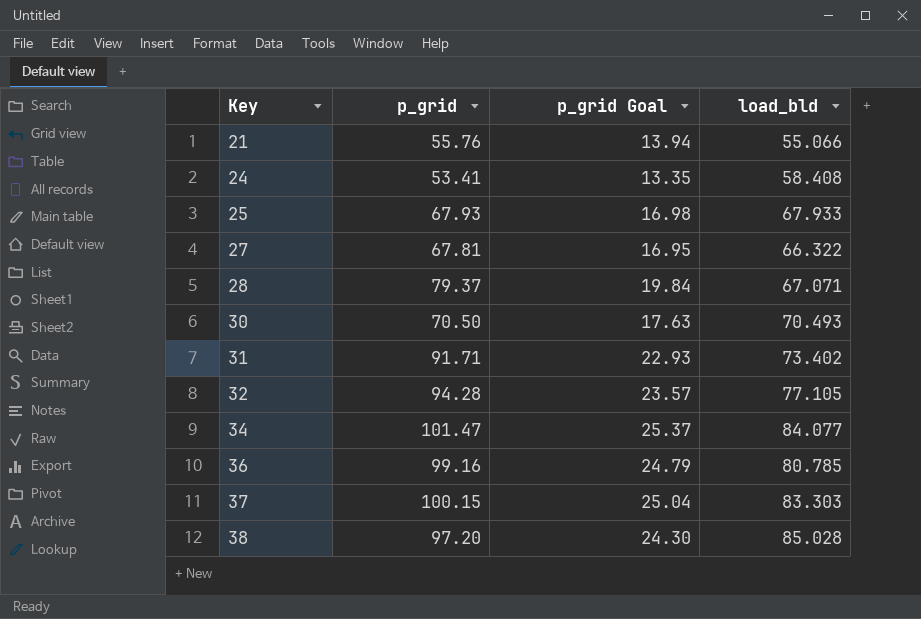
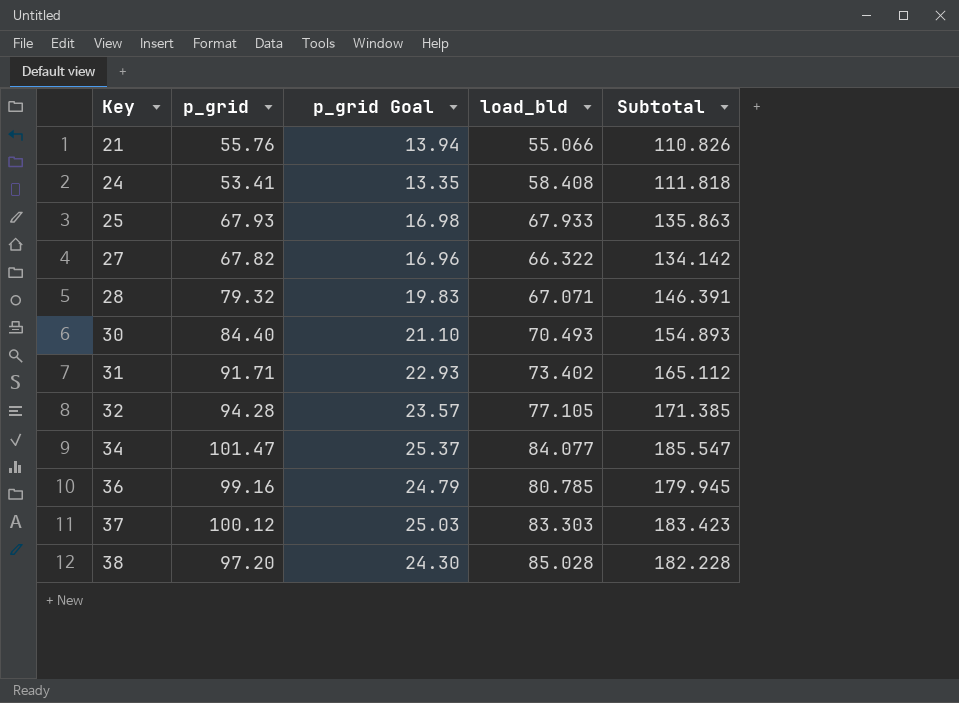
column Subtotal | formula: none -> [p_grid] + [load_bld]
27 | p_grid: 67.81 -> 67.82
27 | p_grid Goal: 16.95 -> 16.96
28 | p_grid: 79.37 -> 79.32
28 | p_grid Goal: 19.84 -> 19.83
30 | p_grid: 70.50 -> 84.40
30 | p_grid Goal: 17.63 -> 21.10
37 | p_grid: 100.15 -> 100.12
37 | p_grid Goal: 25.04 -> 25.03

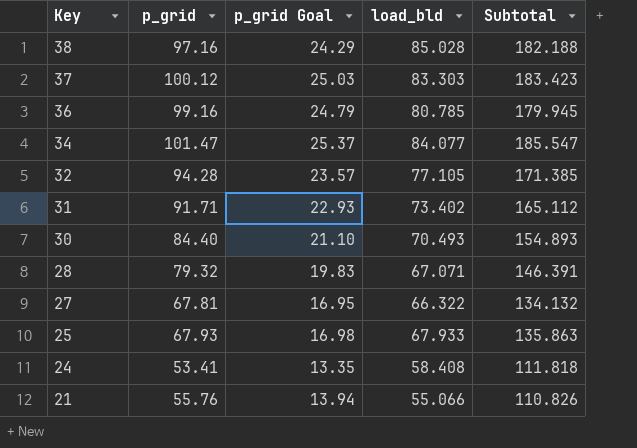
row order: Key ascending -> Key descending
38 | p_grid: 97.20 -> 97.16
38 | p_grid Goal: 24.30 -> 24.29
38 | Subtotal: 182.228 -> 182.188
27 | p_grid: 67.82 -> 67.81
27 | p_grid Goal: 16.96 -> 16.95
27 | Subtotal: 134.142 -> 134.132

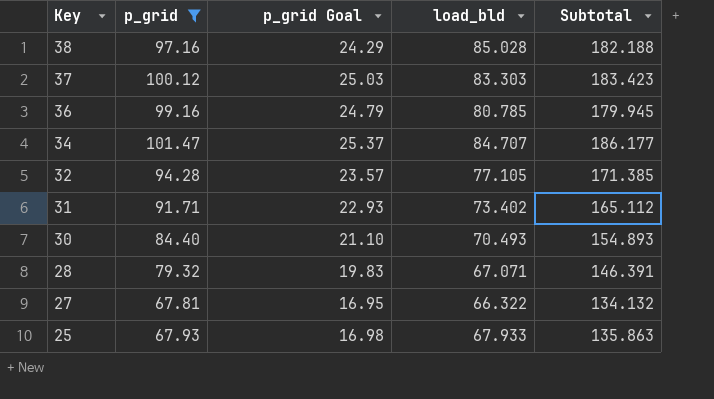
filter: none -> p_grid >= 67.81
34 | load_bld: 84.077 -> 84.707
34 | Subtotal: 185.547 -> 186.177

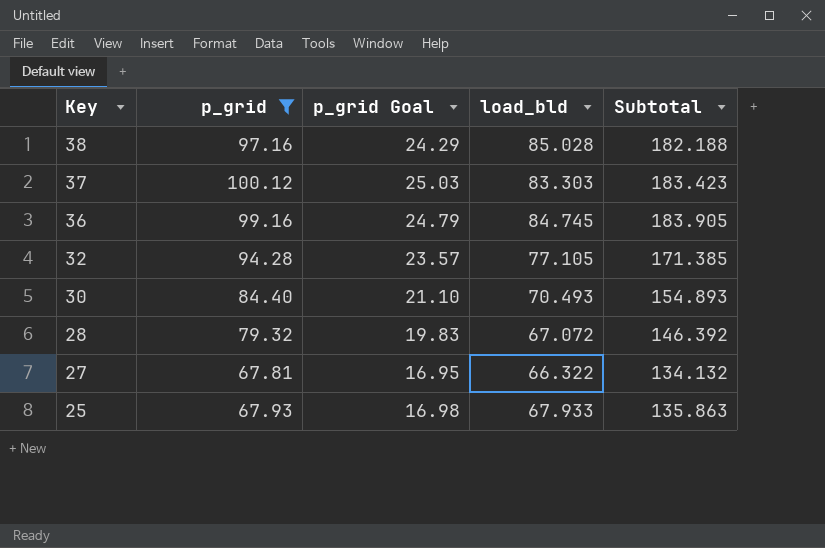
row 34: 101.47 | 25.37 | 84.707 | 186.177 -> none
row 31: 91.71 | 22.93 | 73.402 | 165.112 -> none
36 | load_bld: 80.785 -> 84.745
36 | Subtotal: 179.945 -> 183.905
28 | load_bld: 67.071 -> 67.072
28 | Subtotal: 146.391 -> 146.392

